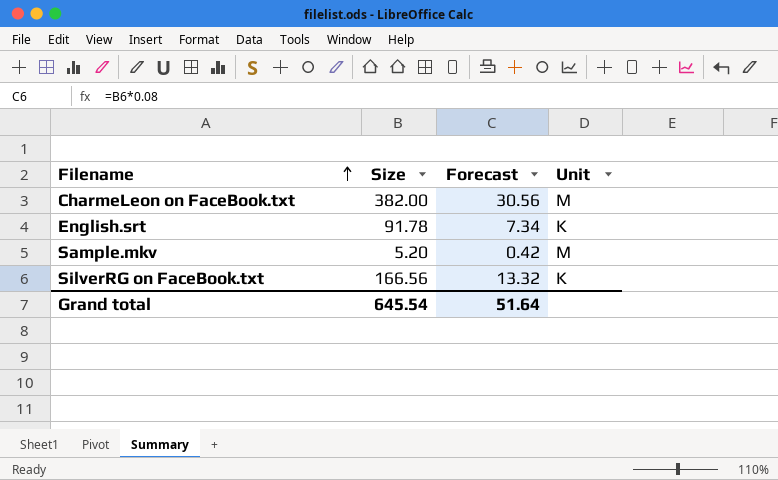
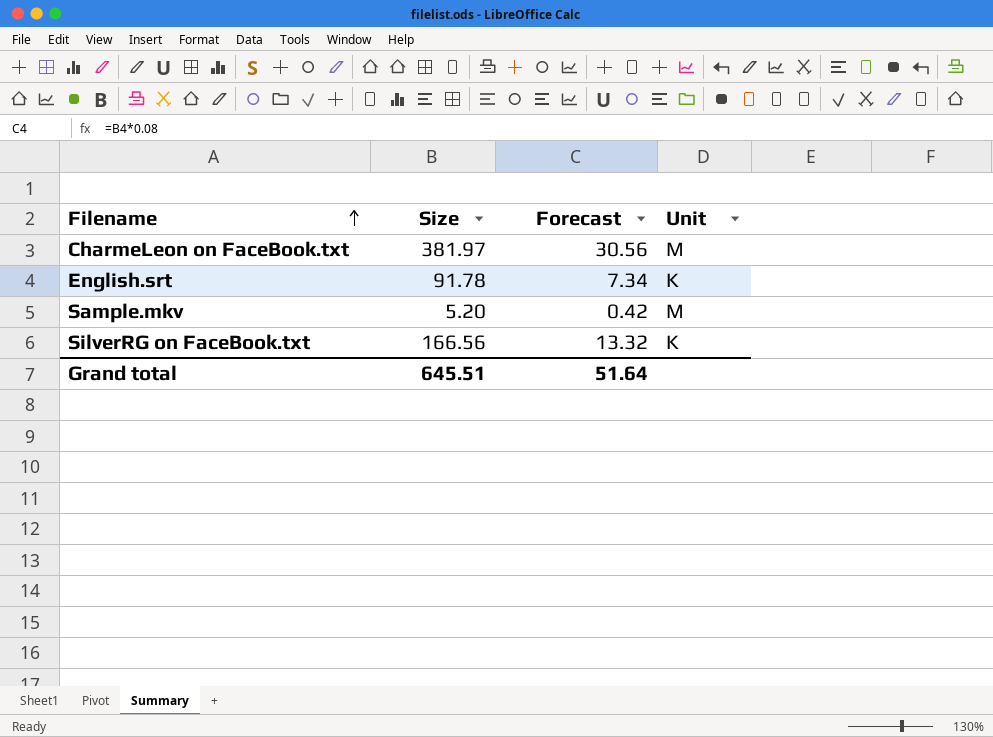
CharmeLeon on FaceBook.txt | Size: 382.00 -> 381.97
Grand total | Size: 645.54 -> 645.51

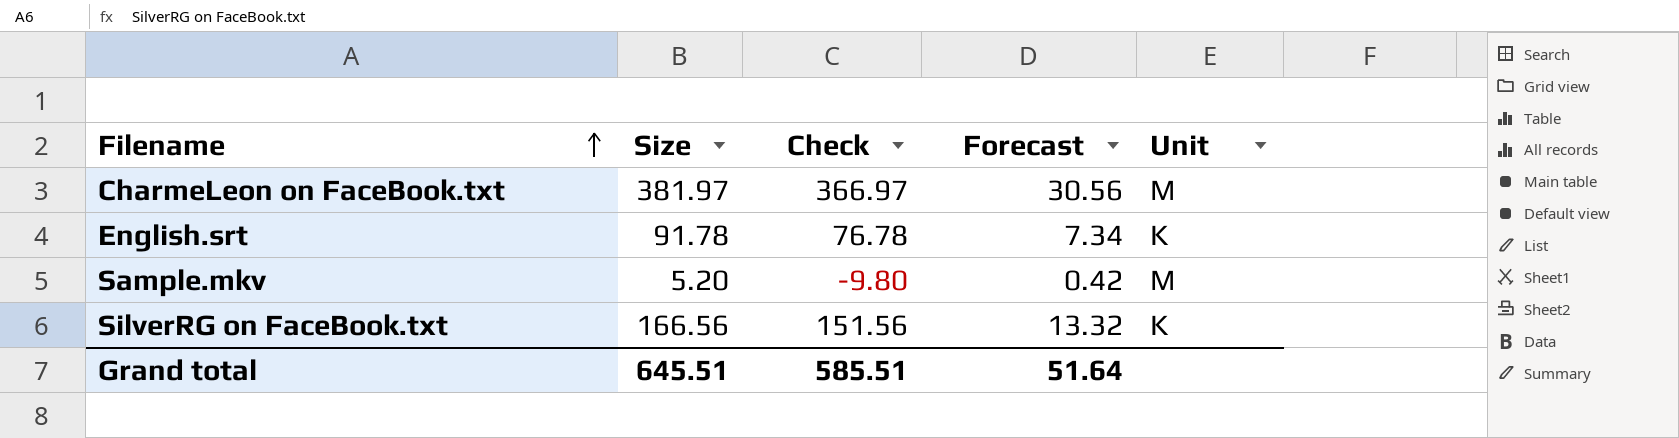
column Check | formula: none -> [Size] - 15

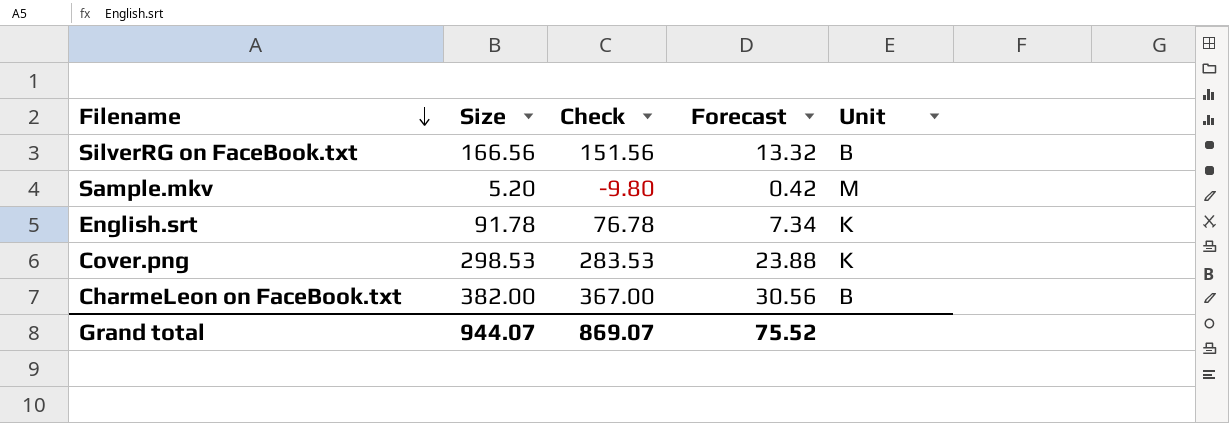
row order: Filename ascending -> Filename descending
SilverRG on FaceBook.txt | Unit: K -> B
row Cover.png: none -> 298.53 | 283.53 | 23.88 | K
CharmeLeon on FaceBook.txt | Size: 381.97 -> 382.00
CharmeLeon on FaceBook.txt | Check: 366.97 -> 367.00
CharmeLeon on FaceBook.txt | Unit: M -> B
Grand total | Size: 645.51 -> 944.07
Grand total | Check: 585.51 -> 869.07
Grand total | Forecast: 51.64 -> 75.52

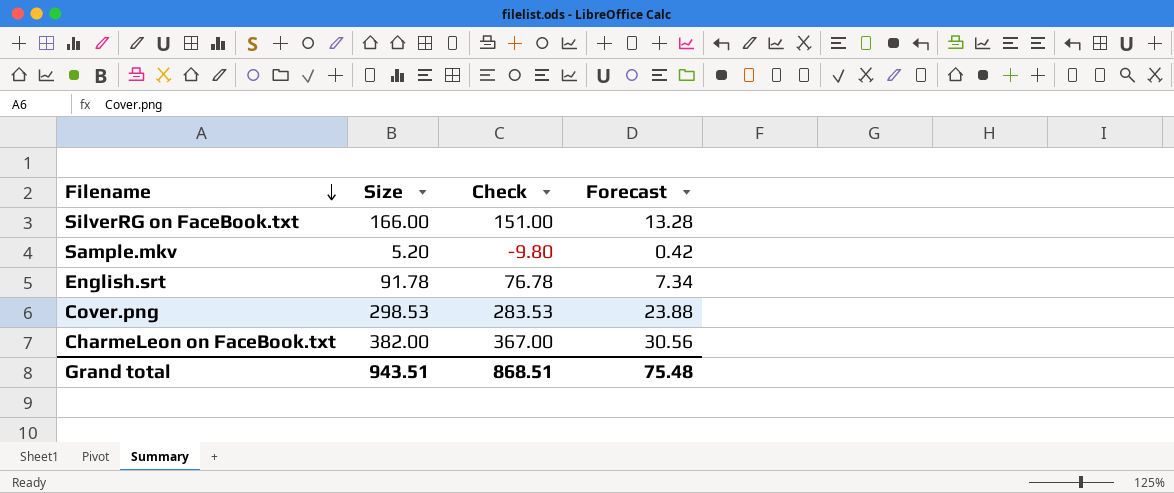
column Unit | position: 5 -> none
SilverRG on FaceBook.txt | Size: 166.56 -> 166.00
SilverRG on FaceBook.txt | Check: 151.56 -> 151.00
SilverRG on FaceBook.txt | Forecast: 13.32 -> 13.28
Grand total | Size: 944.07 -> 943.51
Grand total | Check: 869.07 -> 868.51
Grand total | Forecast: 75.52 -> 75.48

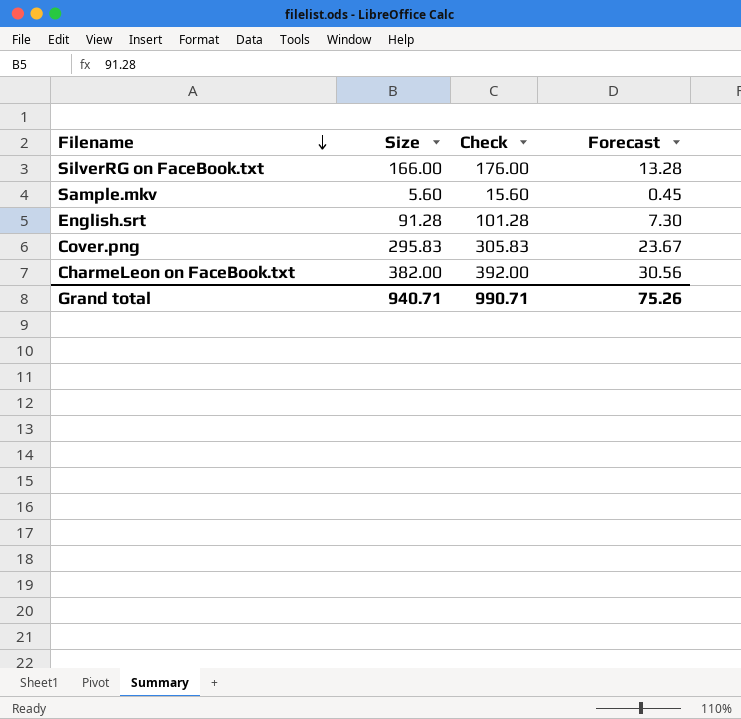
column Check | formula: [Size] - 15 -> [Size] + 10
Sample.mkv | Size: 5.20 -> 5.60
Sample.mkv | Forecast: 0.42 -> 0.45
English.srt | Size: 91.78 -> 91.28
English.srt | Forecast: 7.34 -> 7.30
Cover.png | Size: 298.53 -> 295.83
Cover.png | Forecast: 23.88 -> 23.67
Grand total | Size: 943.51 -> 940.71
Grand total | Check: 868.51 -> 990.71
Grand total | Forecast: 75.48 -> 75.26

